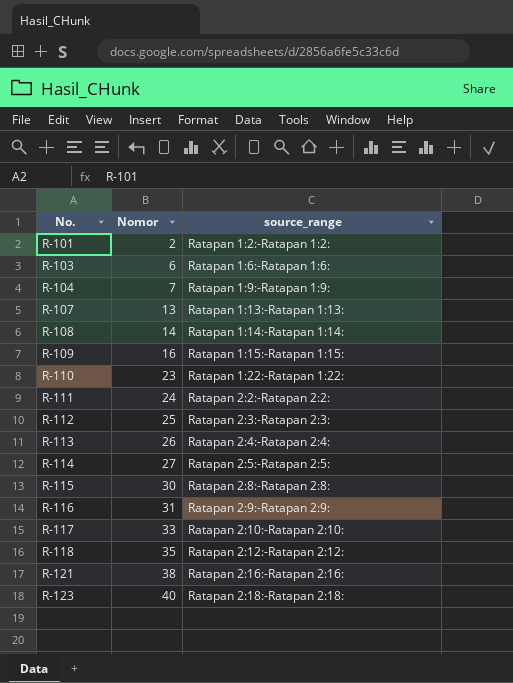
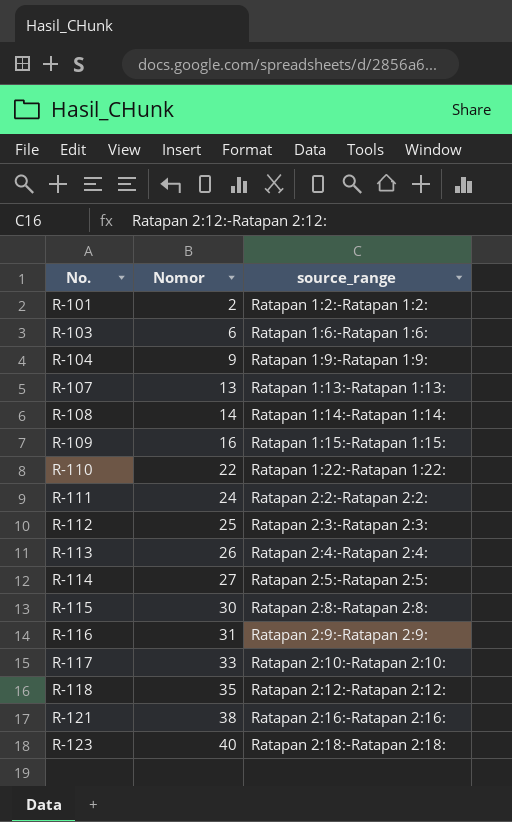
R-104 | Nomor: 7 -> 9
R-110 | Nomor: 23 -> 22

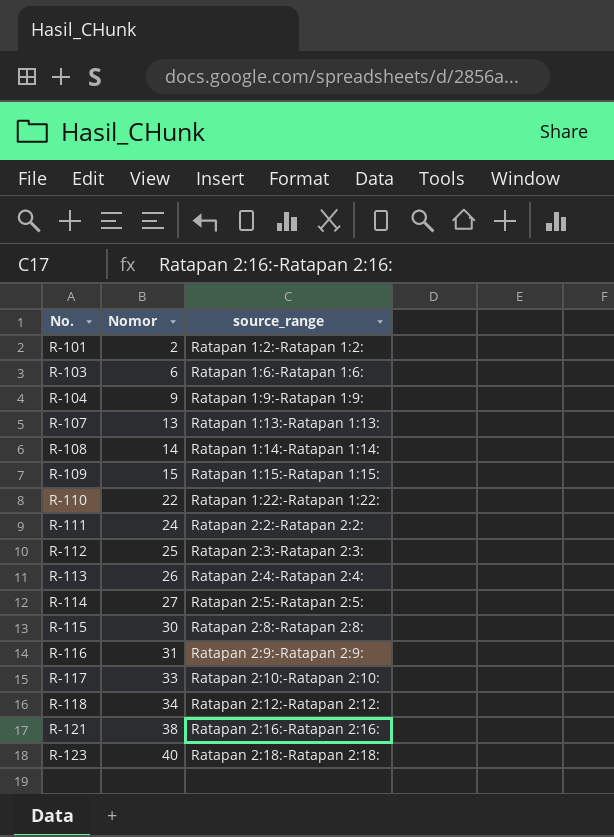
R-109 | Nomor: 16 -> 15
R-118 | Nomor: 35 -> 34

